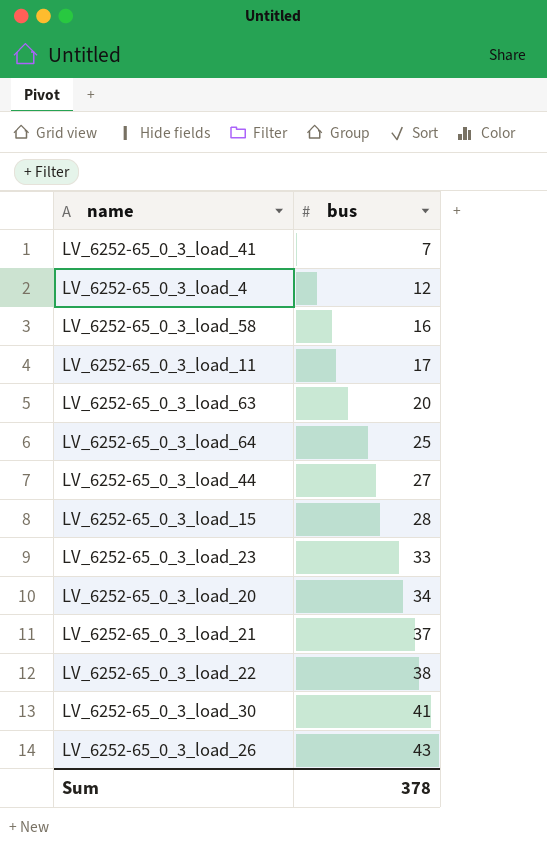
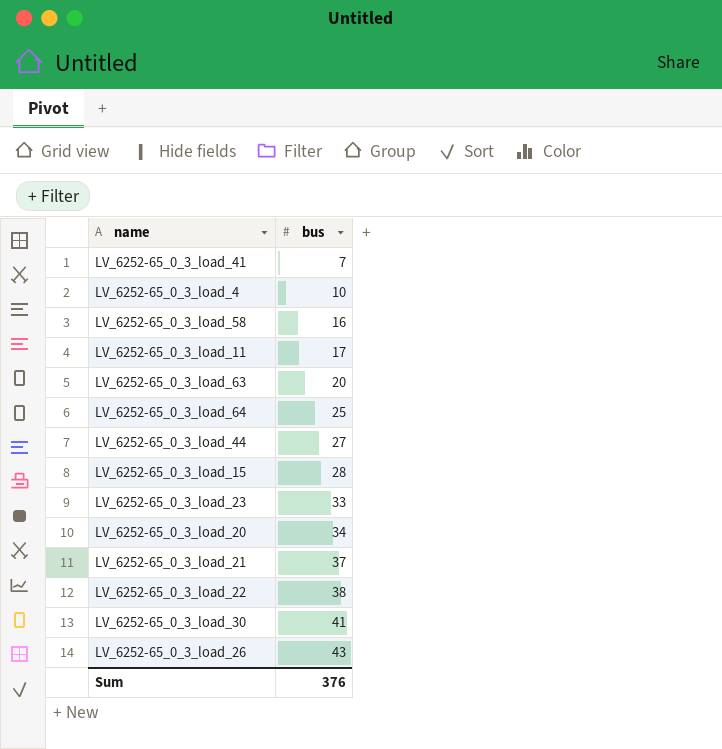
LV_6252-65_0_3_load_4 | bus: 12 -> 10
Sum | bus: 378 -> 376

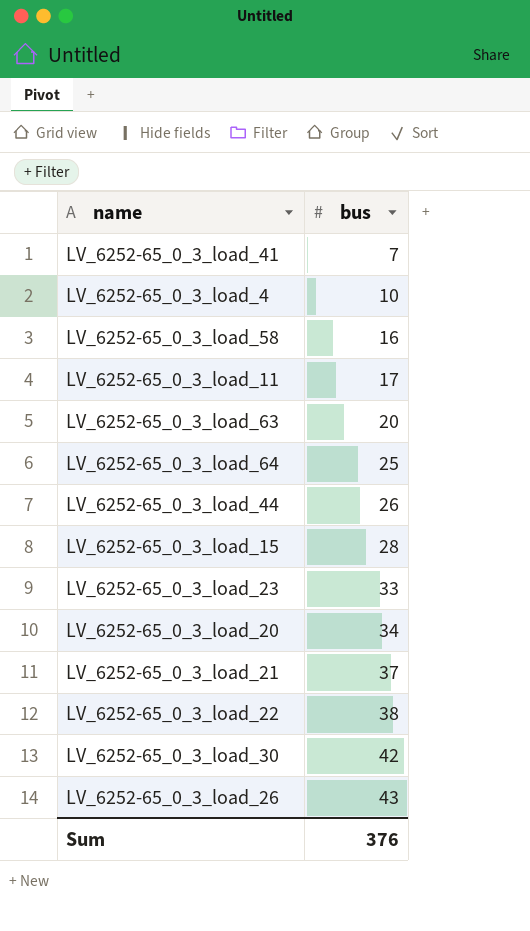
LV_6252-65_0_3_load_44 | bus: 27 -> 26
LV_6252-65_0_3_load_30 | bus: 41 -> 42

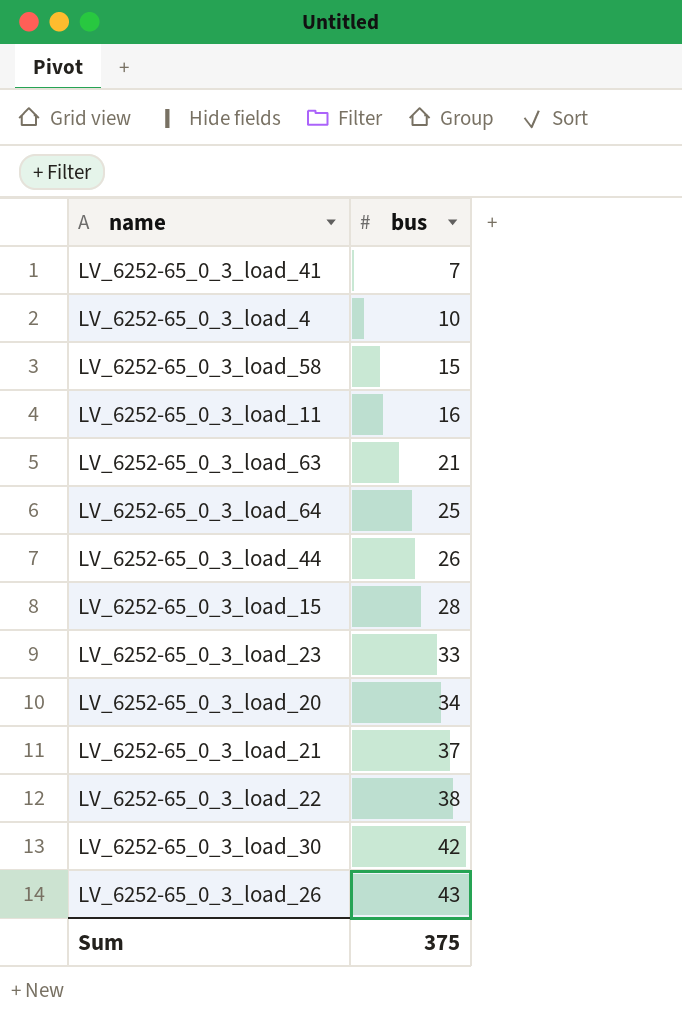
LV_6252-65_0_3_load_58 | bus: 16 -> 15
LV_6252-65_0_3_load_11 | bus: 17 -> 16
LV_6252-65_0_3_load_63 | bus: 20 -> 21
Sum | bus: 376 -> 375

